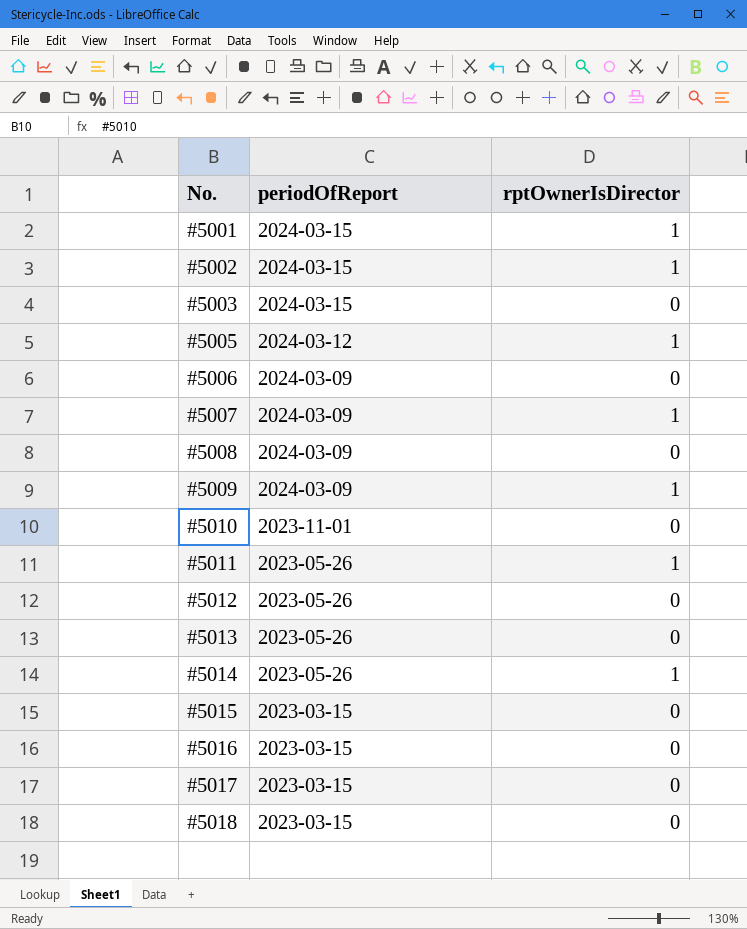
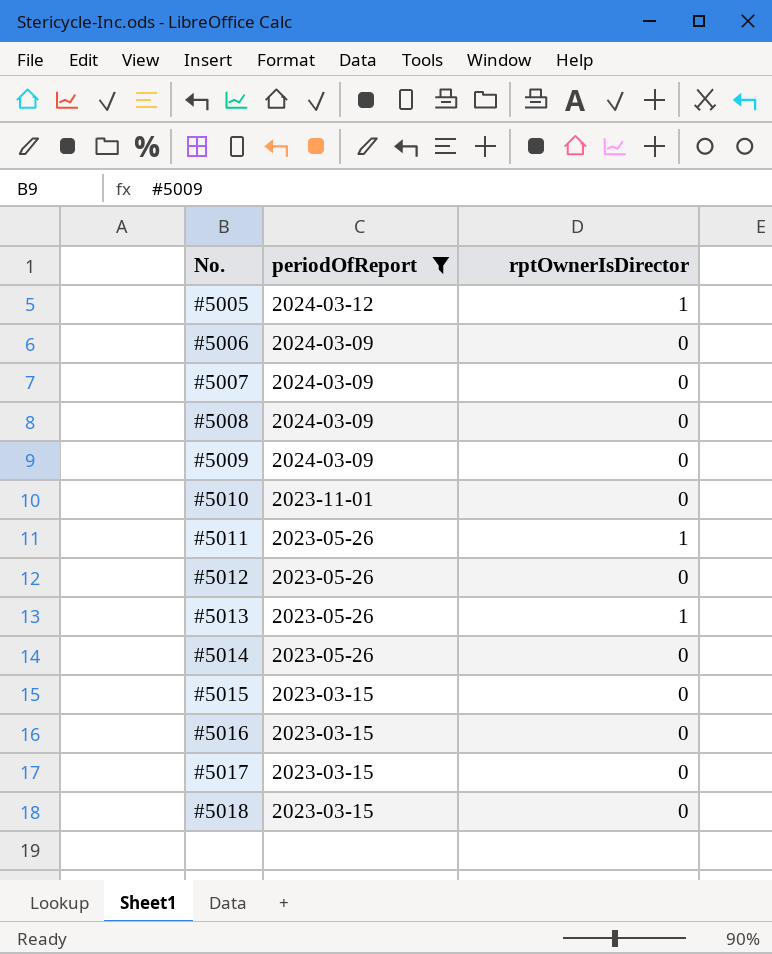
filter: none -> periodOfReport != 2024-03-15
#5007 | rptOwnerIsDirector: 1 -> 0
#5009 | rptOwnerIsDirector: 1 -> 0
#5013 | rptOwnerIsDirector: 0 -> 1
#5014 | rptOwnerIsDirector: 1 -> 0

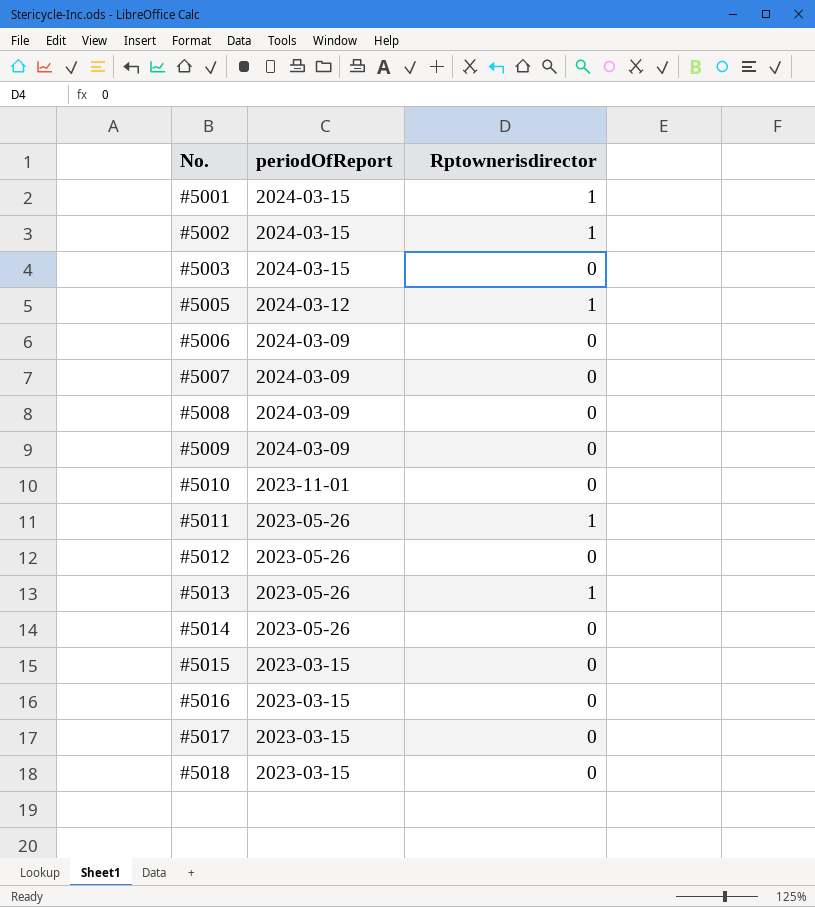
filter: periodOfReport != 2024-03-15 -> none
column name: rptOwnerIsDirector -> Rptownerisdirector

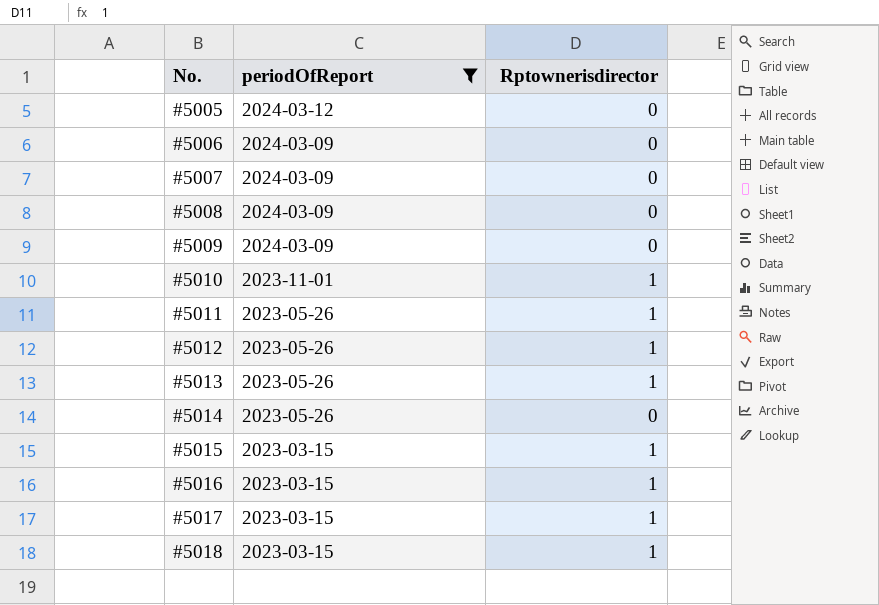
filter: none -> periodOfReport != 2024-03-15
#5005 | Rptownerisdirector: 1 -> 0
#5010 | Rptownerisdirector: 0 -> 1
#5012 | Rptownerisdirector: 0 -> 1
#5015 | Rptownerisdirector: 0 -> 1
#5016 | Rptownerisdirector: 0 -> 1
#5017 | Rptownerisdirector: 0 -> 1
#5018 | Rptownerisdirector: 0 -> 1

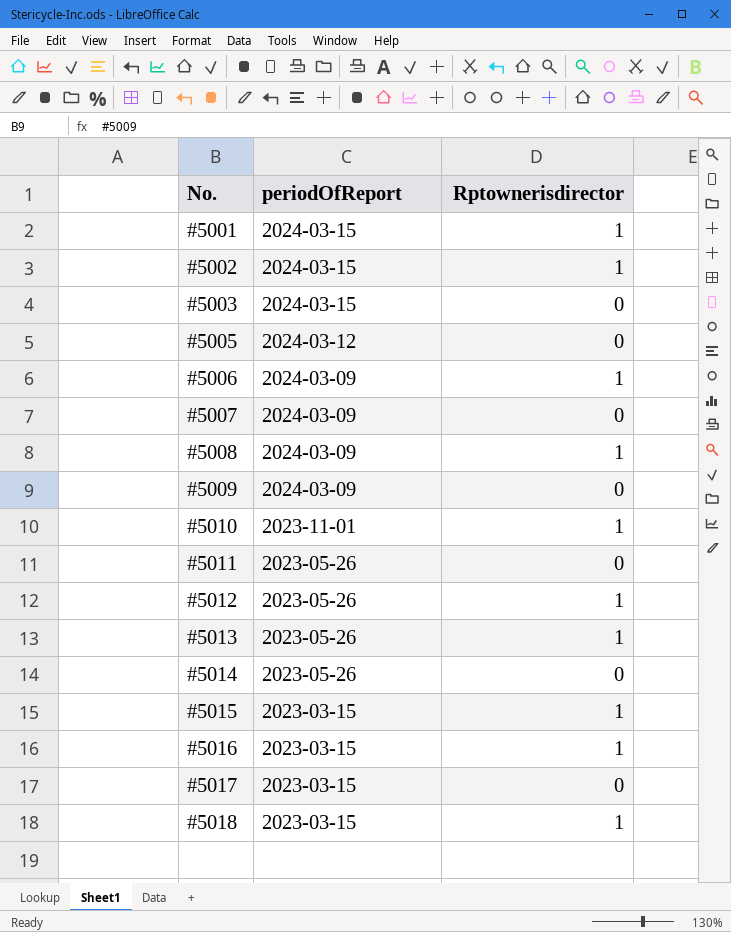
filter: periodOfReport != 2024-03-15 -> none
#5006 | Rptownerisdirector: 0 -> 1
#5008 | Rptownerisdirector: 0 -> 1
#5011 | Rptownerisdirector: 1 -> 0
#5017 | Rptownerisdirector: 1 -> 0

